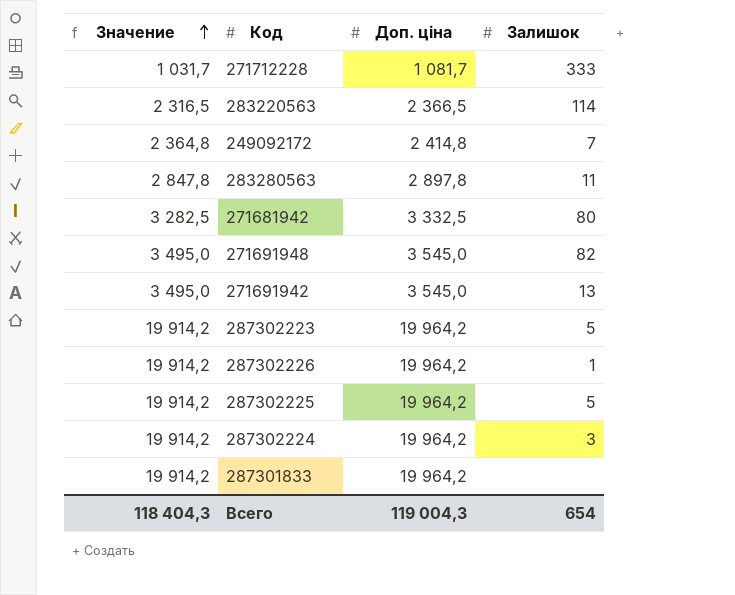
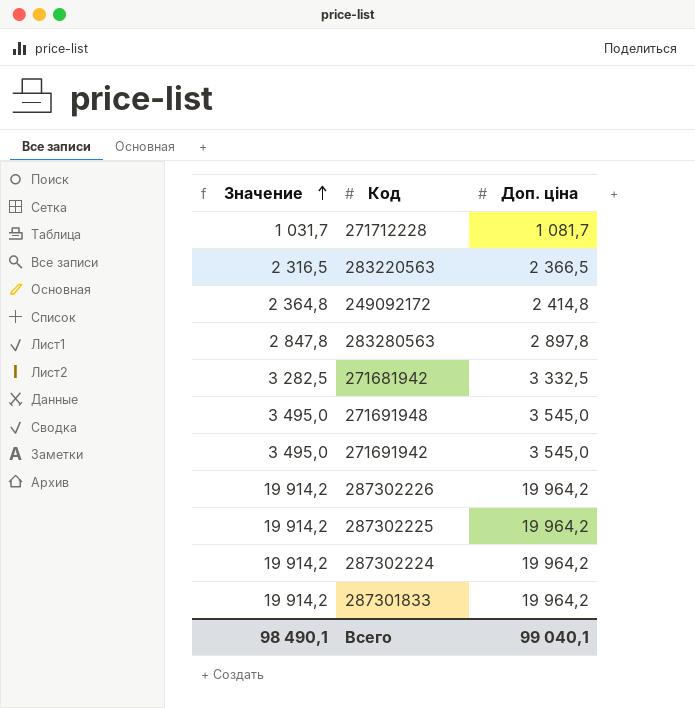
column Залишок | position: 4 -> none
row 287302223: 19 914,2 | 19 964,2 | 5 -> none
Всего | Значение: 118 404,3 -> 98 490,1
Всего | Доп. ціна: 119 004,3 -> 99 040,1

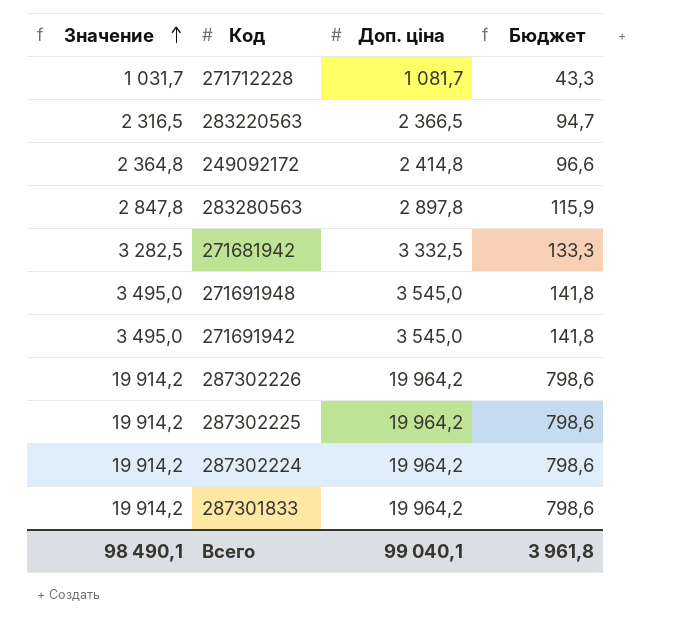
column Бюджет | formula: none -> [Доп. ціна] * 0,04

